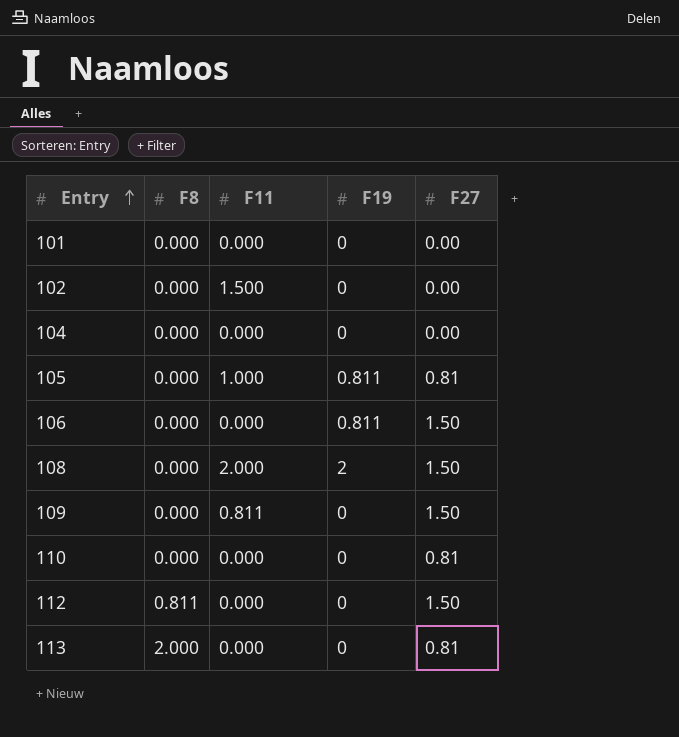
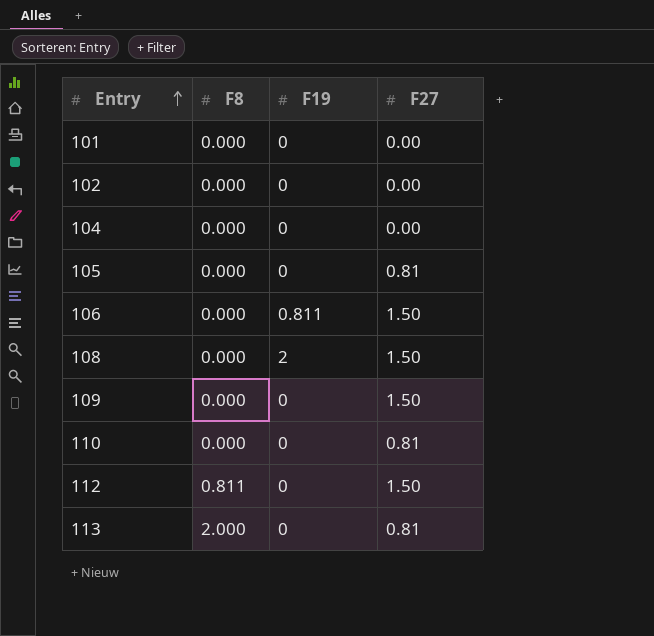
column F11 | position: 3 -> none
105 | F19: 0.811 -> 0

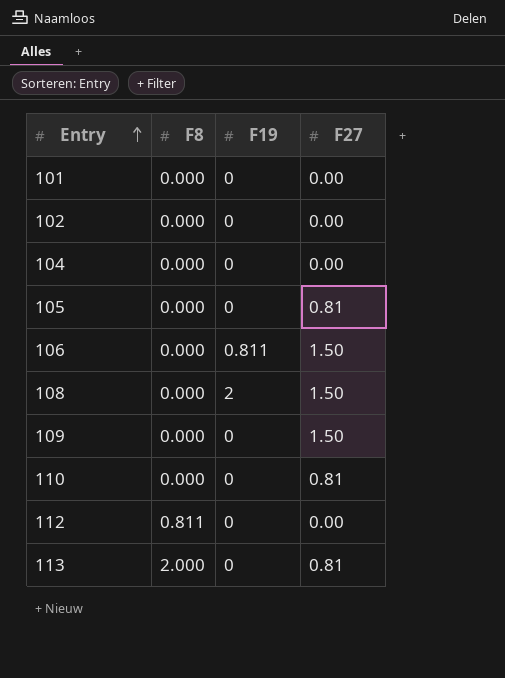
112 | F27: 1.50 -> 0.00

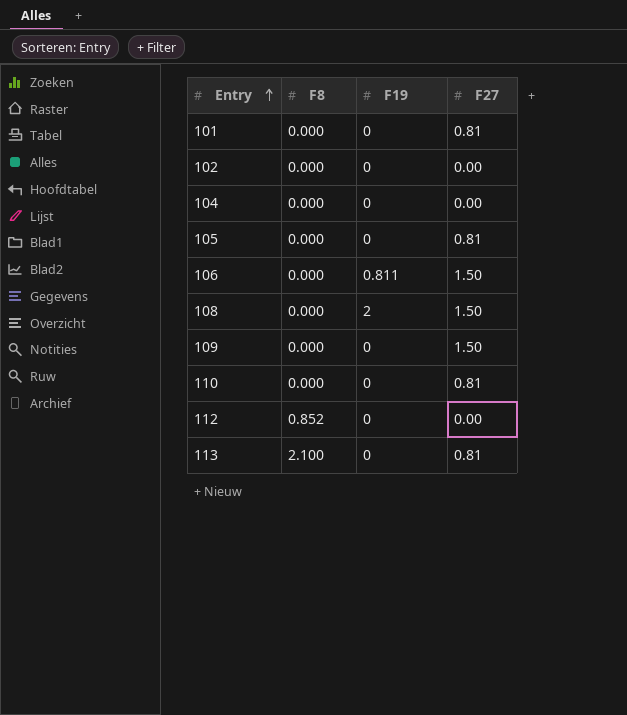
101 | F27: 0.00 -> 0.81
112 | F8: 0.811 -> 0.852
113 | F8: 2.000 -> 2.100

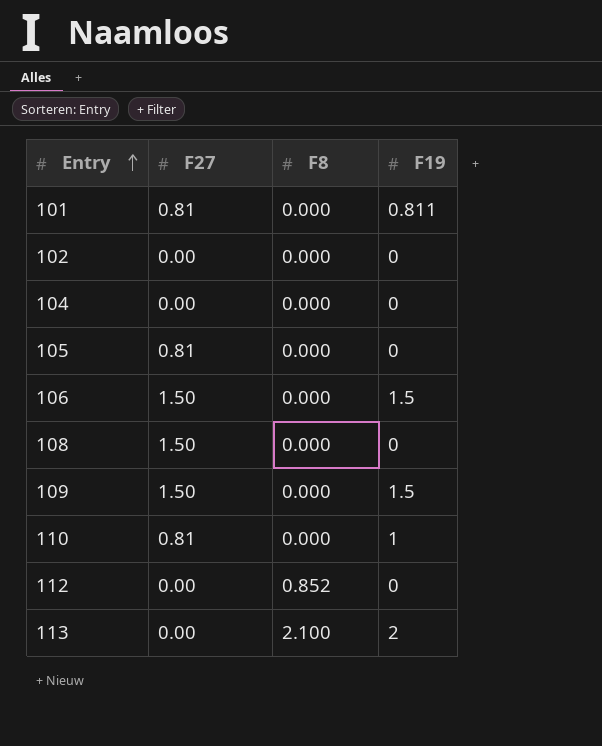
column F27 | position: 4 -> 2
101 | F19: 0 -> 0.811
106 | F19: 0.811 -> 1.5
108 | F19: 2 -> 0
109 | F19: 0 -> 1.5
110 | F19: 0 -> 1
113 | F27: 0.81 -> 0.00
113 | F19: 0 -> 2

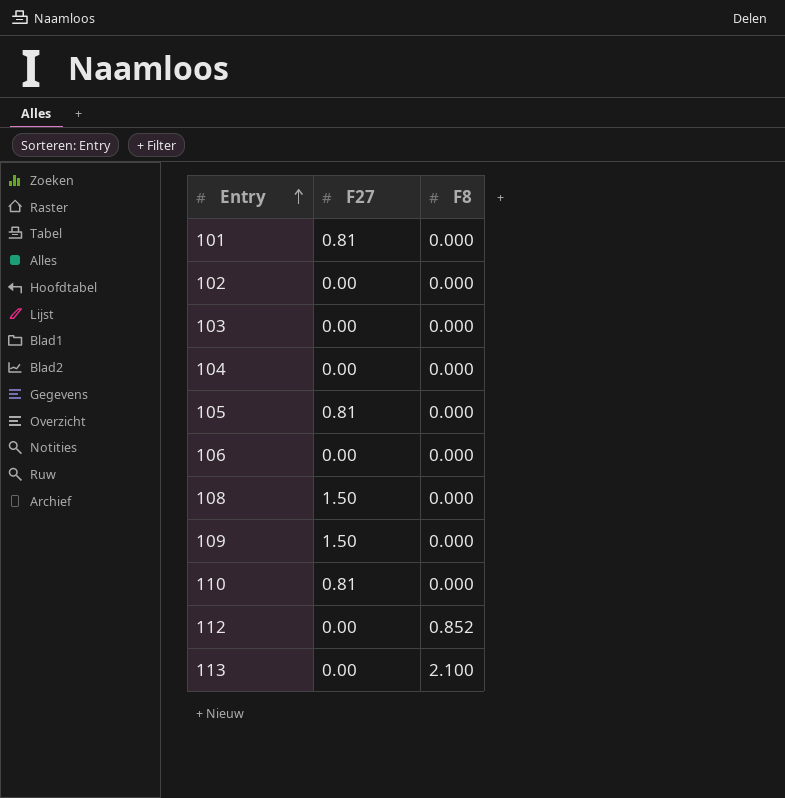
column F19 | position: 4 -> none
row 103: none -> 0.00 | 0.000
106 | F27: 1.50 -> 0.00

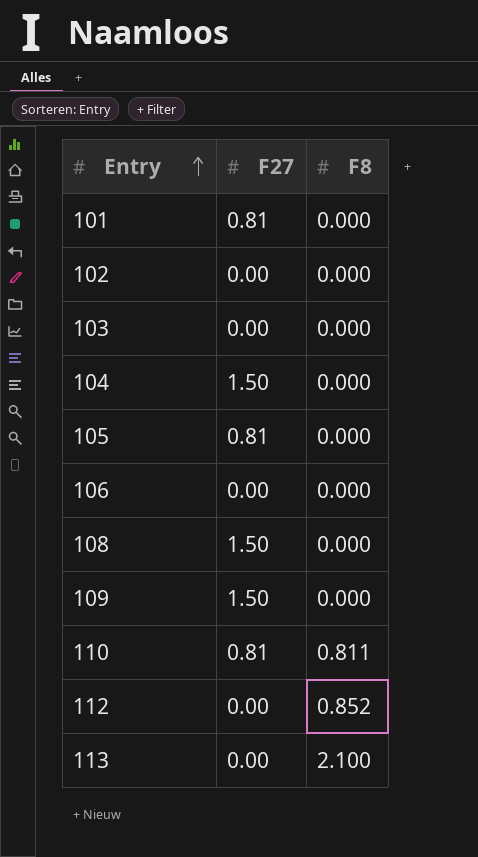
104 | F27: 0.00 -> 1.50
110 | F8: 0.000 -> 0.811

